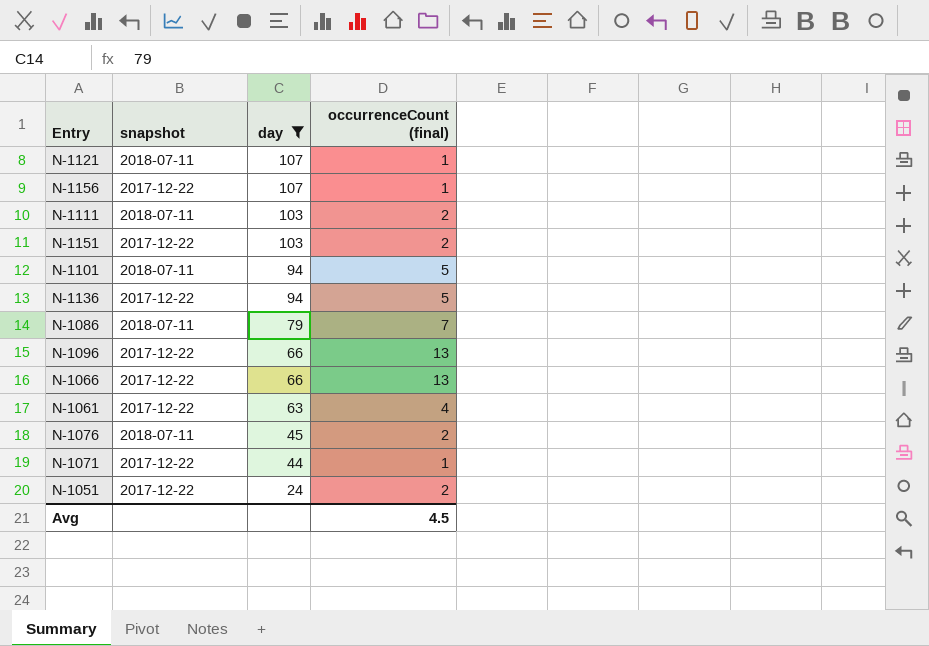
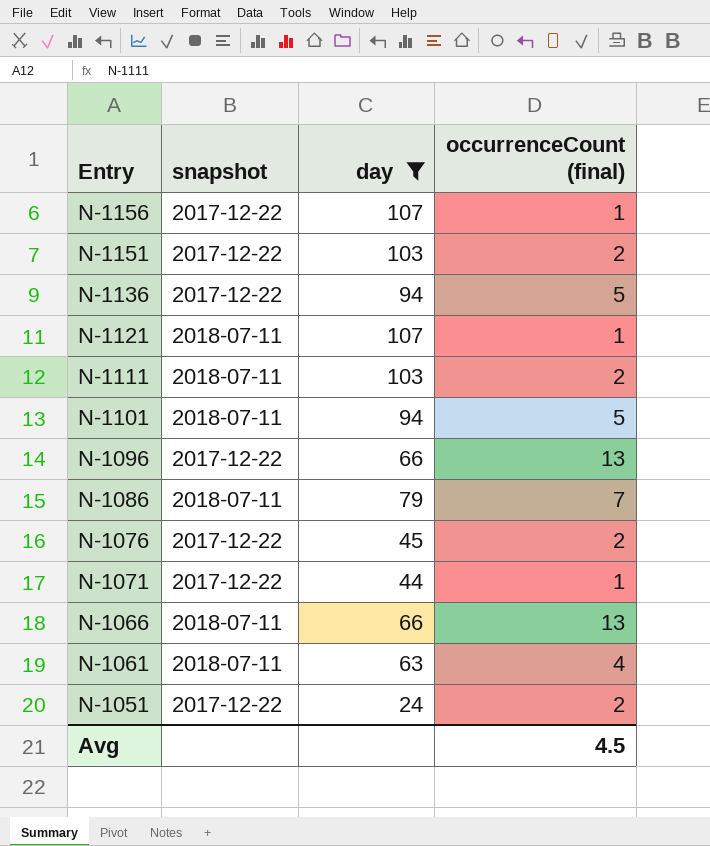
row order: day descending -> Entry descending
N-1076 | snapshot: 2018-07-11 -> 2017-12-22
N-1066 | snapshot: 2017-12-22 -> 2018-07-11
N-1061 | snapshot: 2017-12-22 -> 2018-07-11

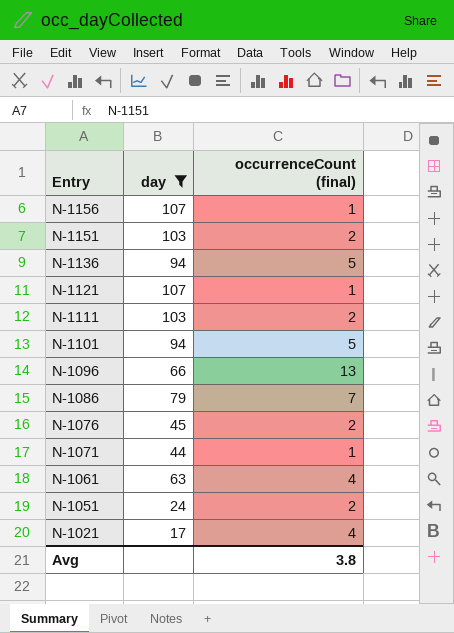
column snapshot | position: 2 -> none
row N-1066: 2018-07-11 | 66 | 13 -> none
row N-1021: none -> 17 | 4
Avg | occurrenceCount (final): 4.5 -> 3.8

